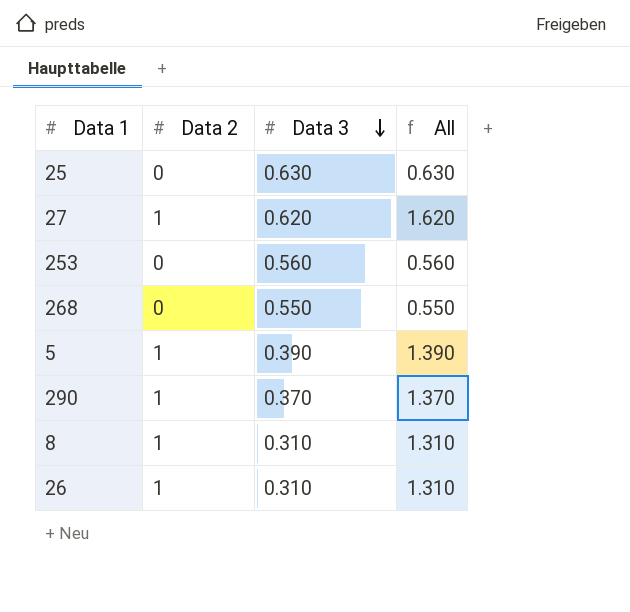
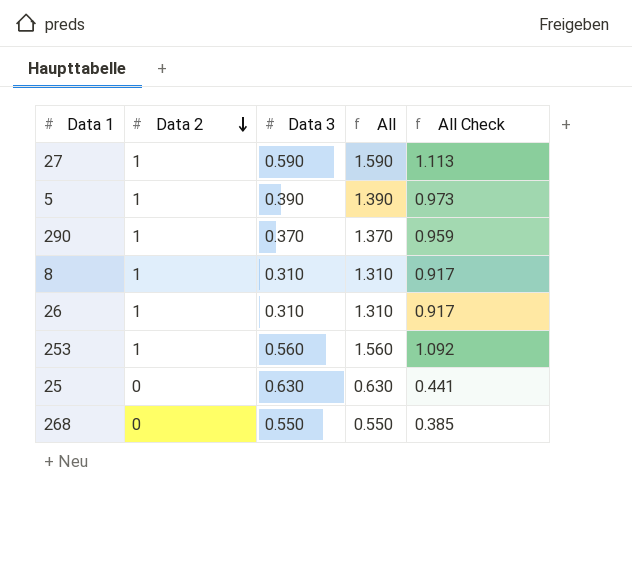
row order: Data 3 descending -> Data 2 descending
column All Check | formula: none -> [All] * 0.7
27 | Data 3: 0.620 -> 0.590
27 | All: 1.620 -> 1.590
253 | Data 2: 0 -> 1
253 | All: 0.560 -> 1.560

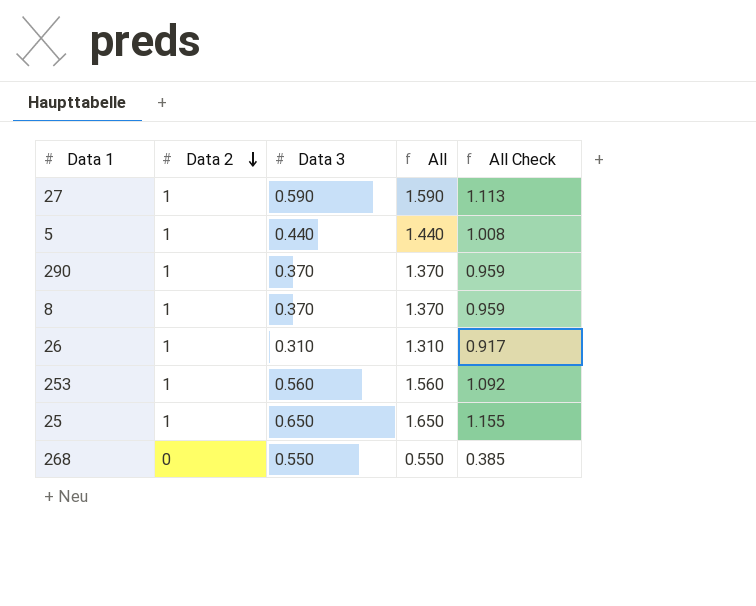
5 | Data 3: 0.390 -> 0.440
5 | All: 1.390 -> 1.440
5 | All Check: 0.973 -> 1.008
8 | Data 3: 0.310 -> 0.370
8 | All: 1.310 -> 1.370
8 | All Check: 0.917 -> 0.959
25 | Data 2: 0 -> 1
25 | Data 3: 0.630 -> 0.650
25 | All: 0.630 -> 1.650
25 | All Check: 0.441 -> 1.155

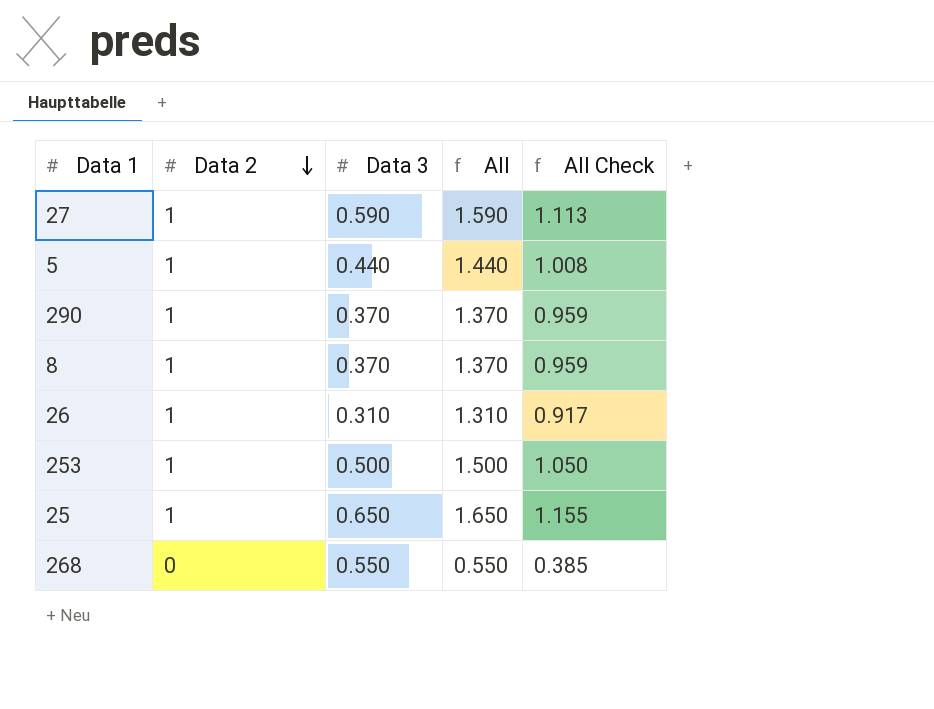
253 | Data 3: 0.560 -> 0.500
253 | All: 1.560 -> 1.500
253 | All Check: 1.092 -> 1.050

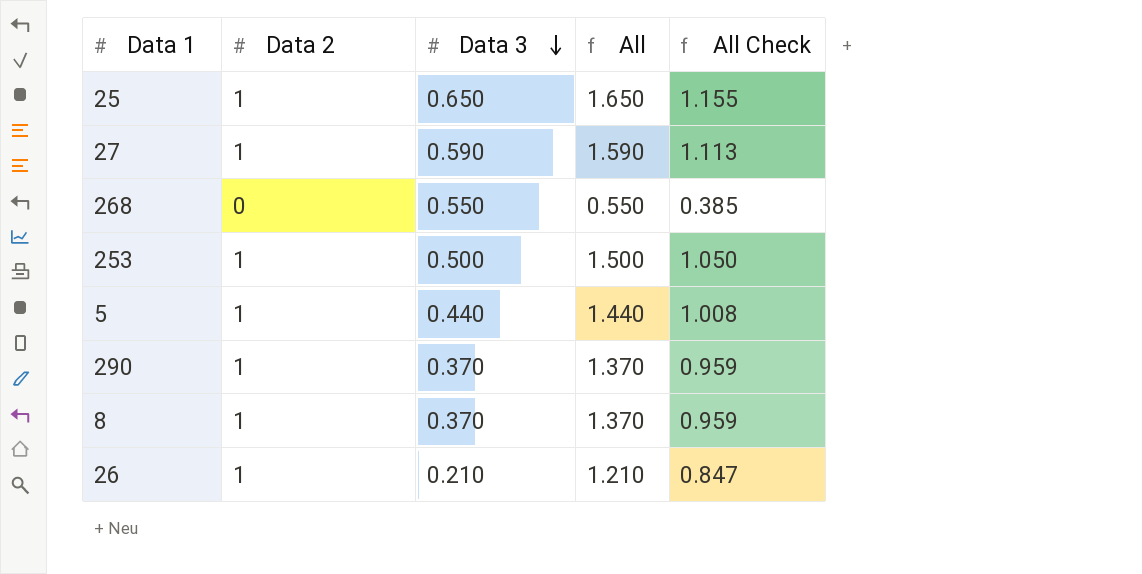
row order: Data 2 descending -> Data 3 descending
26 | Data 3: 0.310 -> 0.210
26 | All: 1.310 -> 1.210
26 | All Check: 0.917 -> 0.847

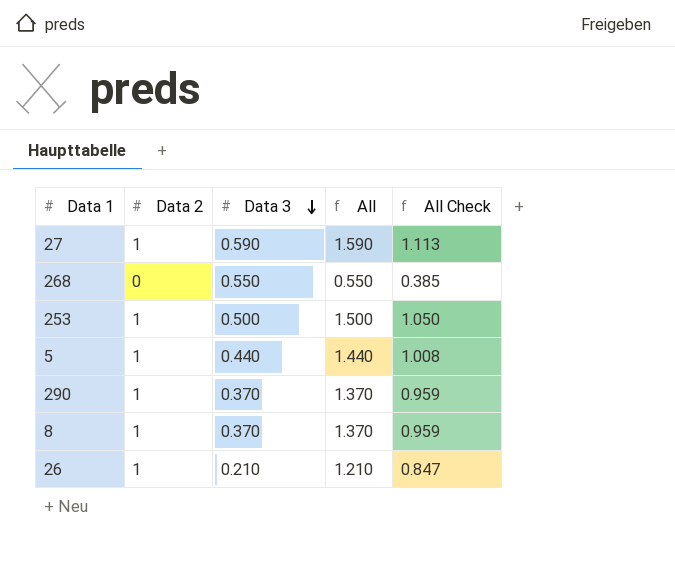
row 25: 1 | 0.650 | 1.650 | 1.155 -> none

